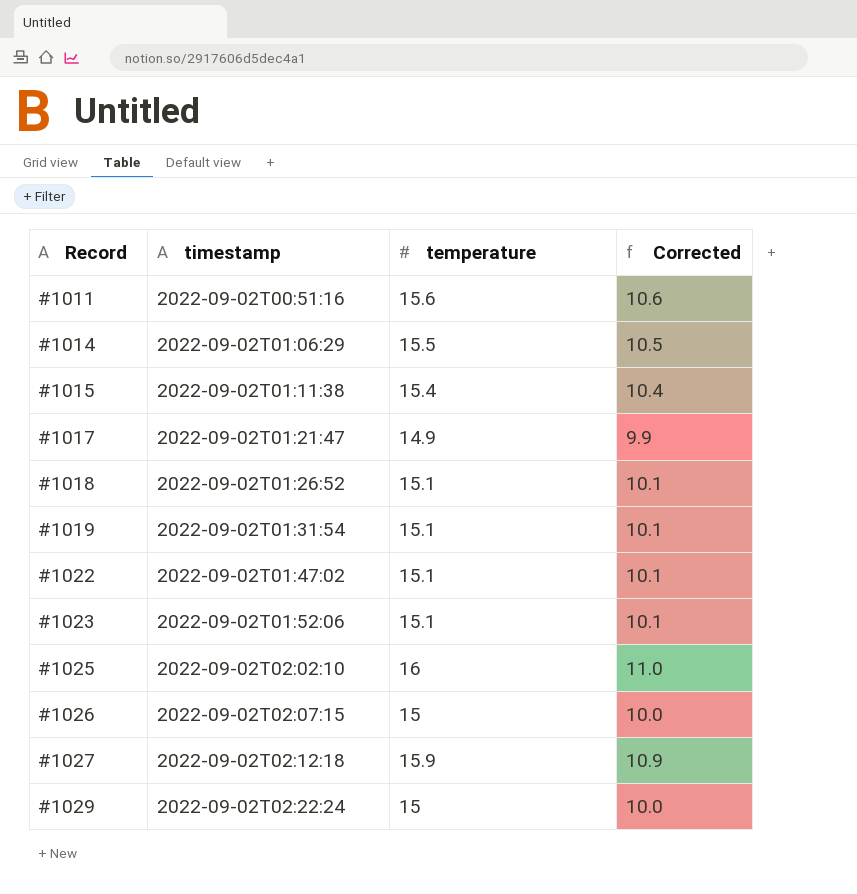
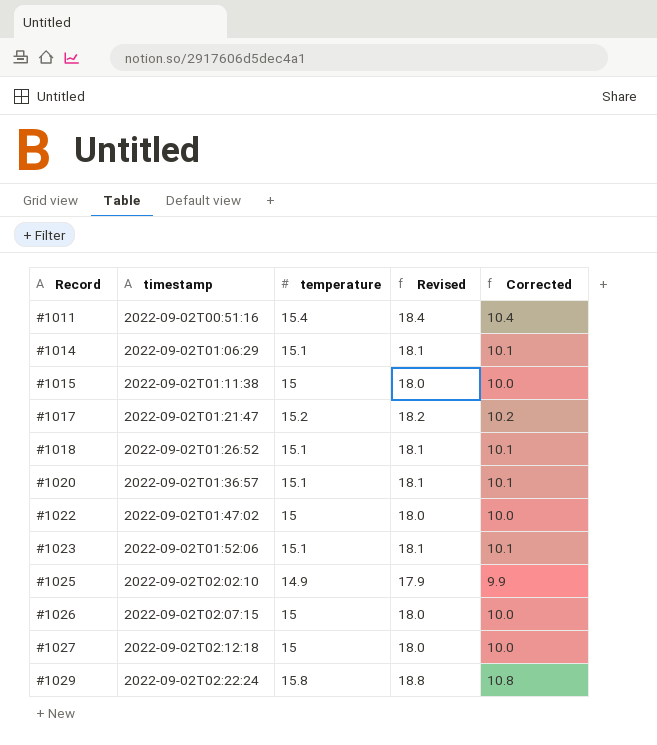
column Revised | formula: none -> [temperature] + 3
row #1019: 2022-09-02T01:31:54 | 15.1 | 10.1 -> none
#1011 | temperature: 15.6 -> 15.4
#1011 | Corrected: 10.6 -> 10.4
#1014 | temperature: 15.5 -> 15.1
#1014 | Corrected: 10.5 -> 10.1
#1015 | temperature: 15.4 -> 15
#1015 | Corrected: 10.4 -> 10.0
#1017 | temperature: 14.9 -> 15.2
#1017 | Corrected: 9.9 -> 10.2
row #1020: none -> 2022-09-02T01:36:57 | 15.1 | 18.1 | 10.1
#1022 | temperature: 15.1 -> 15
#1022 | Corrected: 10.1 -> 10.0
#1025 | temperature: 16 -> 14.9
#1025 | Corrected: 11.0 -> 9.9
#1027 | temperature: 15.9 -> 15
#1027 | Corrected: 10.9 -> 10.0
#1029 | temperature: 15 -> 15.8
#1029 | Corrected: 10.0 -> 10.8

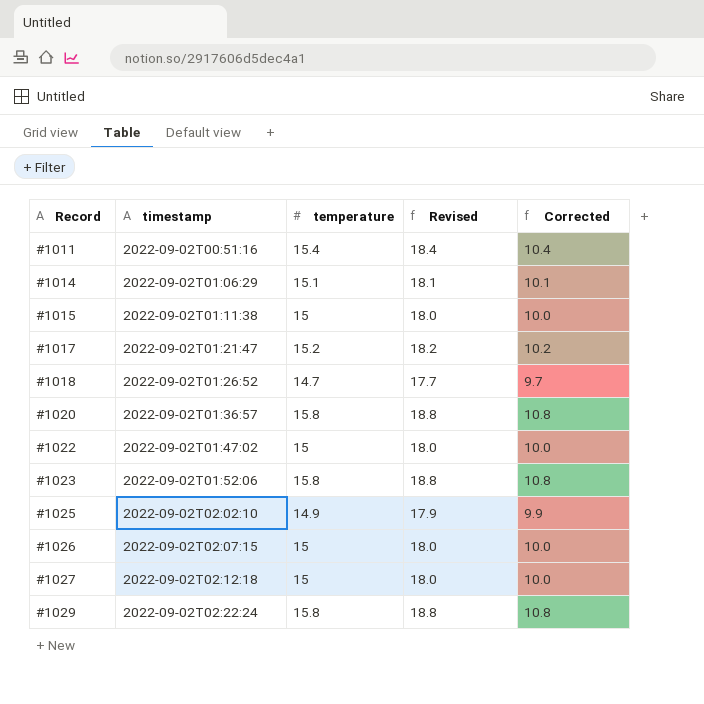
#1018 | temperature: 15.1 -> 14.7
#1018 | Revised: 18.1 -> 17.7
#1018 | Corrected: 10.1 -> 9.7
#1020 | temperature: 15.1 -> 15.8
#1020 | Revised: 18.1 -> 18.8
#1020 | Corrected: 10.1 -> 10.8
#1023 | temperature: 15.1 -> 15.8
#1023 | Revised: 18.1 -> 18.8
#1023 | Corrected: 10.1 -> 10.8

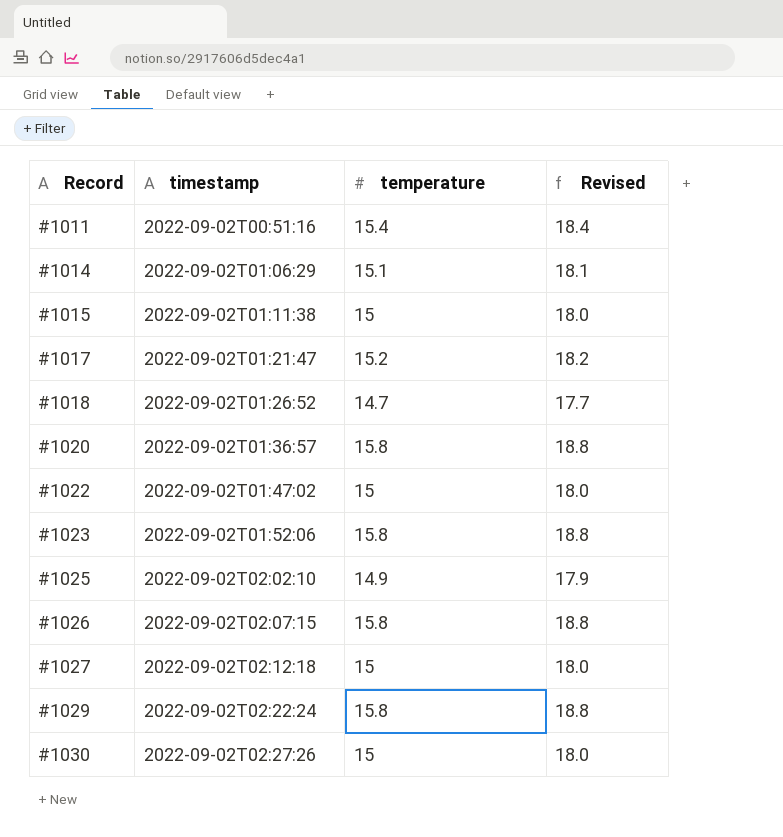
column Corrected | formula: [temperature] - 5 -> none
#1026 | temperature: 15 -> 15.8
#1026 | Revised: 18.0 -> 18.8
row #1030: none -> 2022-09-02T02:27:26 | 15 | 18.0

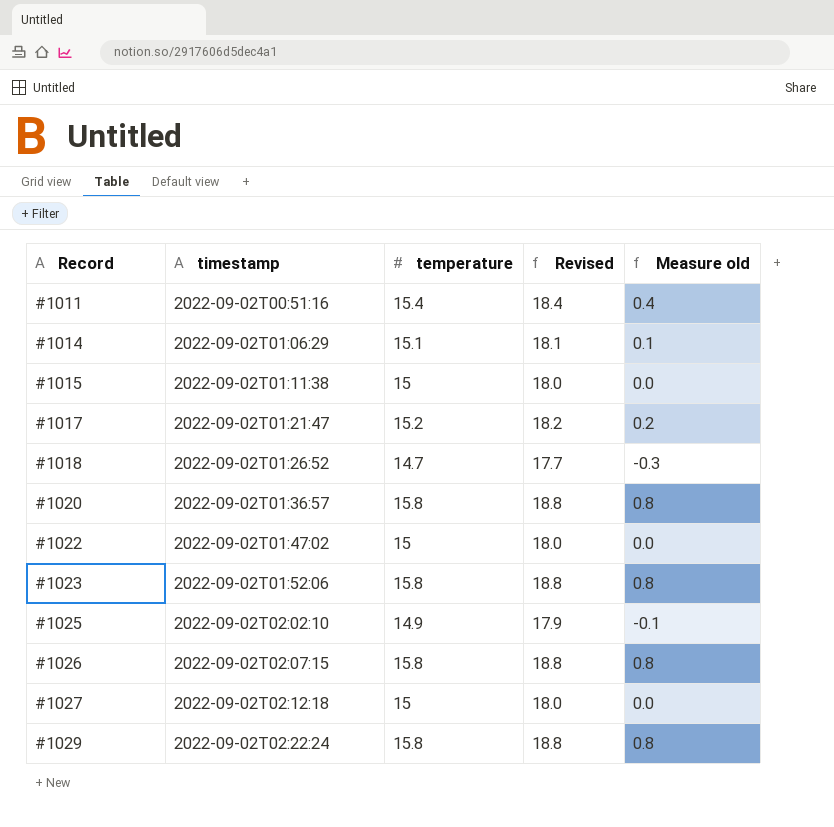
column Measure old | formula: none -> [temperature] - 15
row #1030: 2022-09-02T02:27:26 | 15 | 18.0 -> none

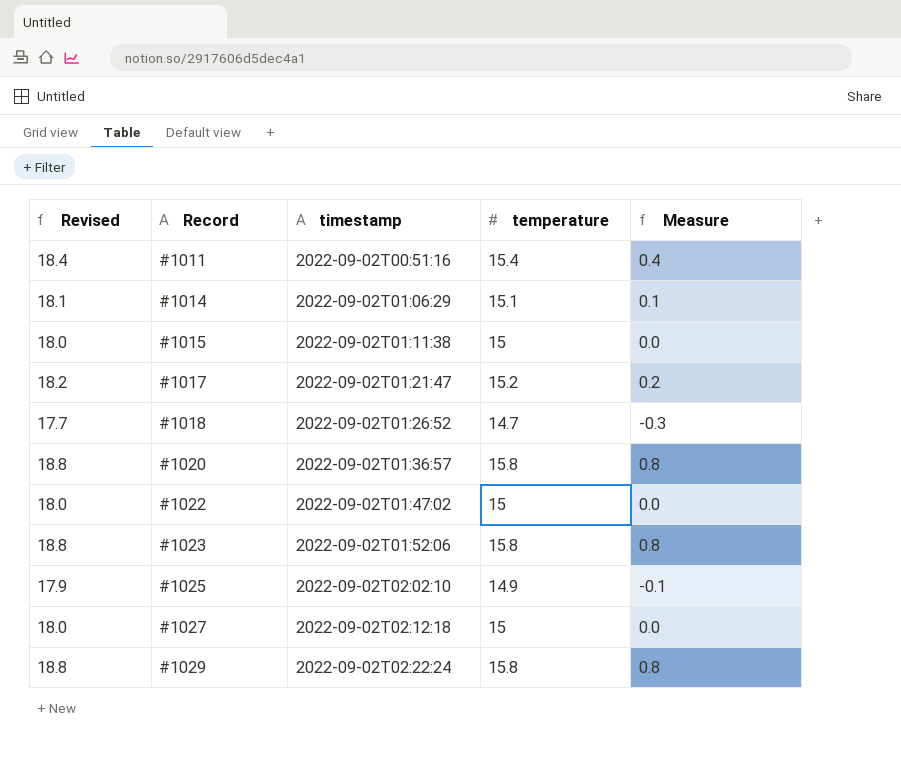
column Revised | position: 4 -> 1
column name: Measure old -> Measure
row #1026: 2022-09-02T02:07:15 | 15.8 | 18.8 | 0.8 -> none

